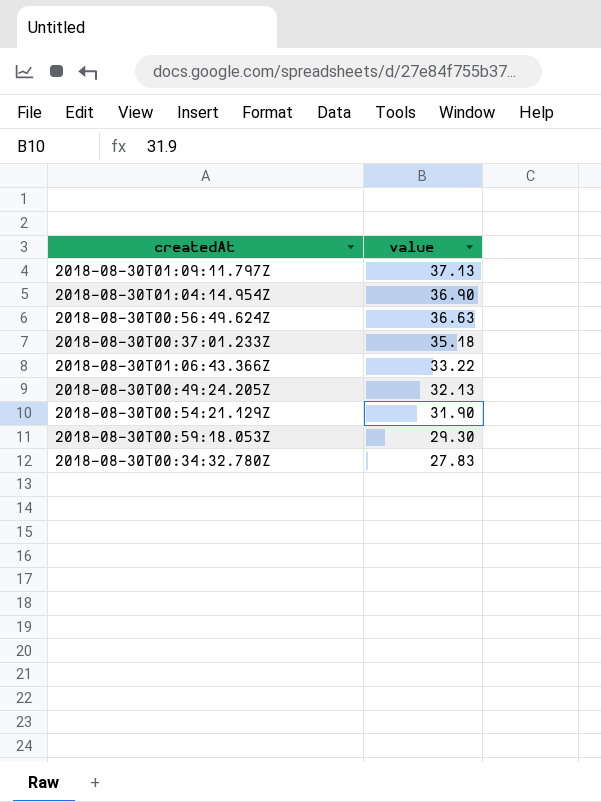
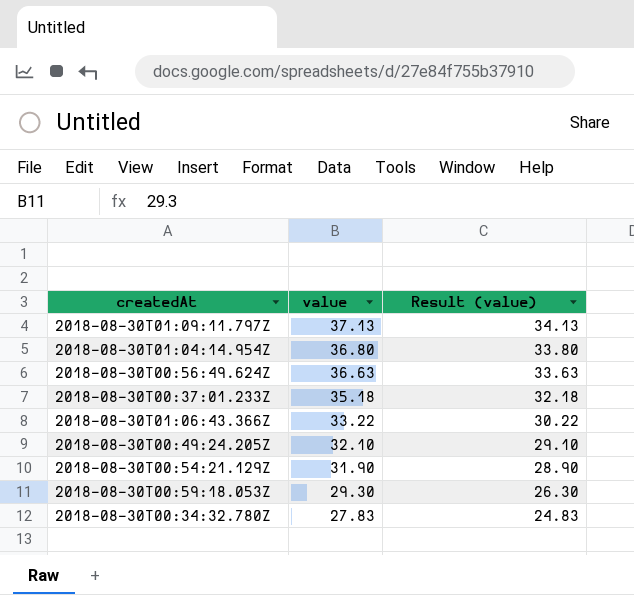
column Result (value) | formula: none -> [value] - 3
2018-08-30T01:04:14.954Z | value: 36.90 -> 36.80
2018-08-30T00:49:24.205Z | value: 32.13 -> 32.10

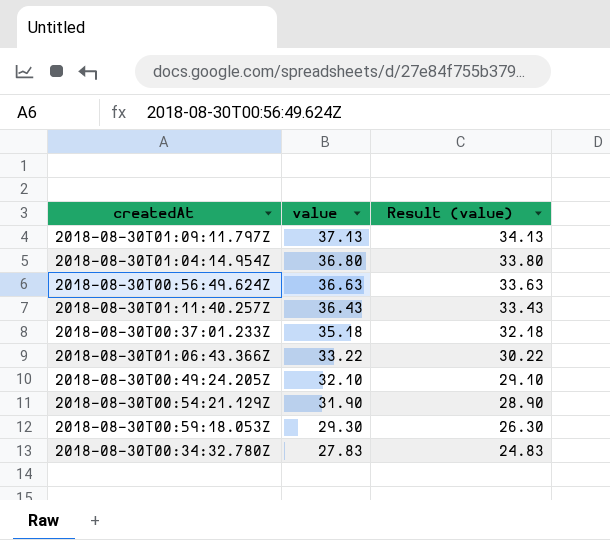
row 2018-08-30T01:11:40.257Z: none -> 36.43 | 33.43

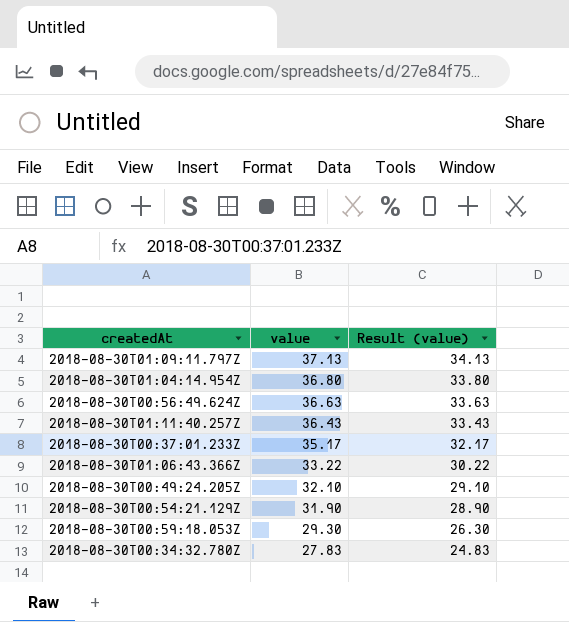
2018-08-30T00:37:01.233Z | value: 35.18 -> 35.17
2018-08-30T00:37:01.233Z | Result (value): 32.18 -> 32.17

